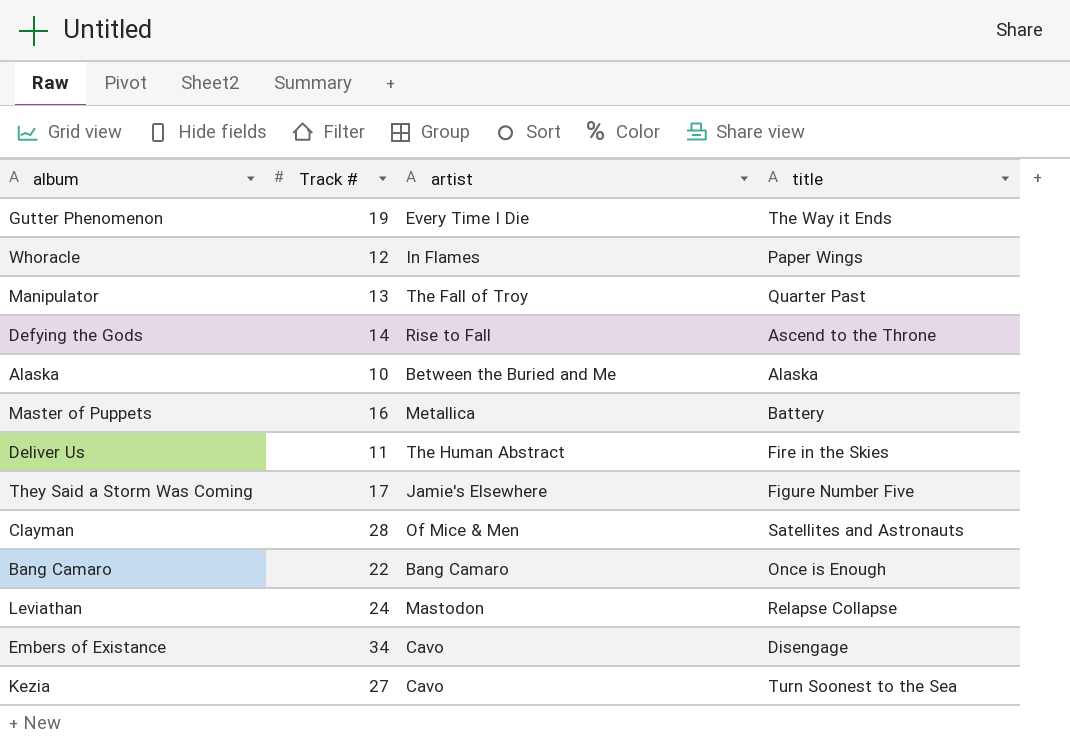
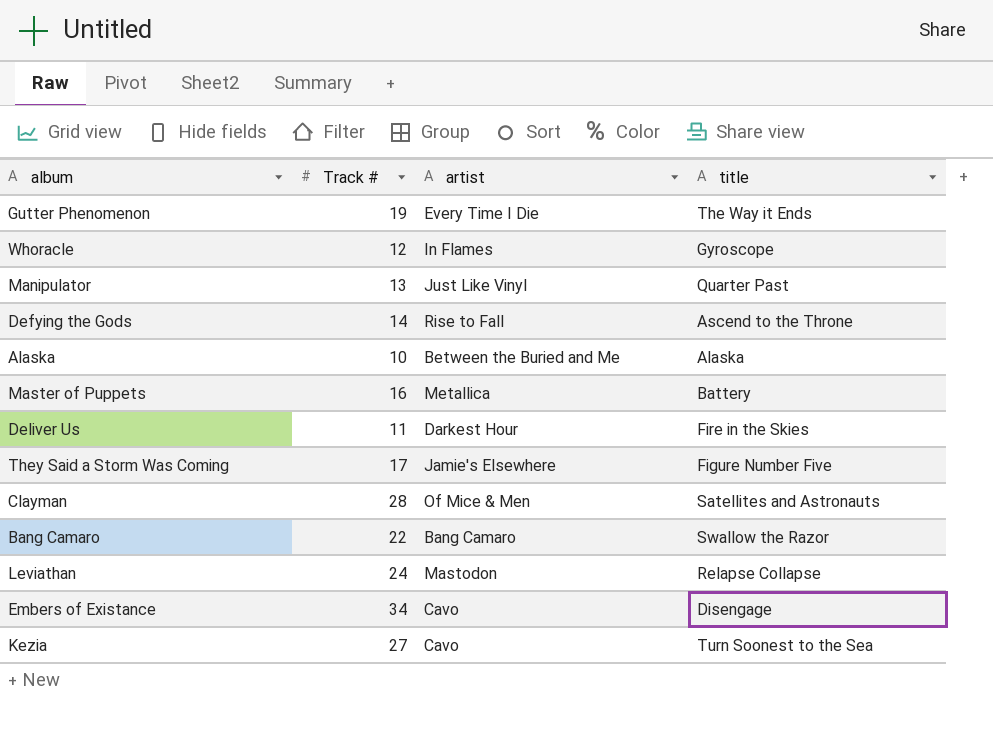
Whoracle | title: Paper Wings -> Gyroscope
Manipulator | artist: The Fall of Troy -> Just Like Vinyl
Deliver Us | artist: The Human Abstract -> Darkest Hour
Bang Camaro | title: Once is Enough -> Swallow the Razor

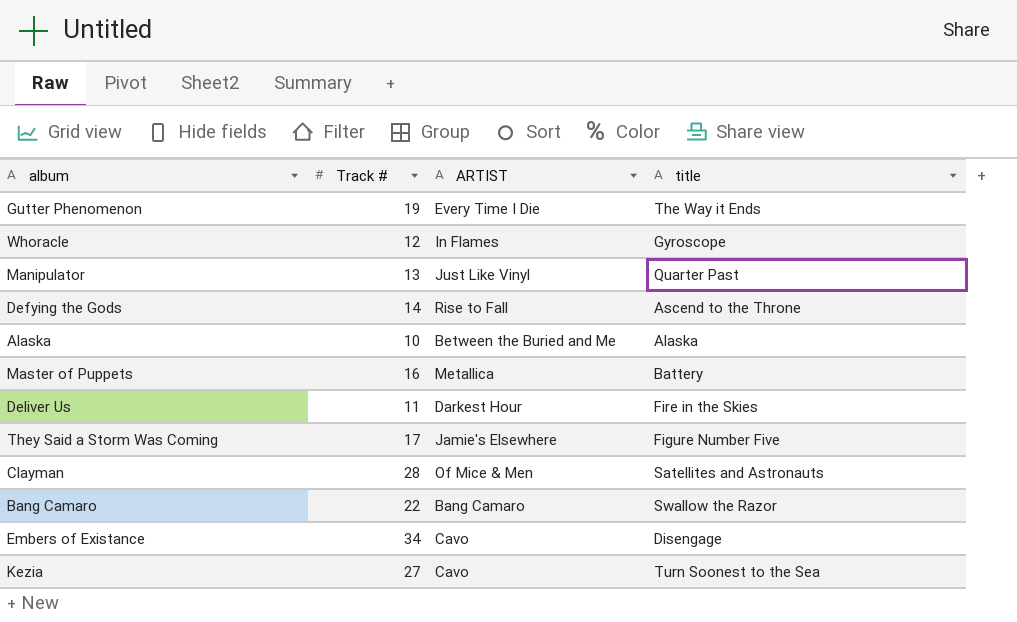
column name: artist -> ARTIST
row Leviathan: 24 | Mastodon | Relapse Collapse -> none

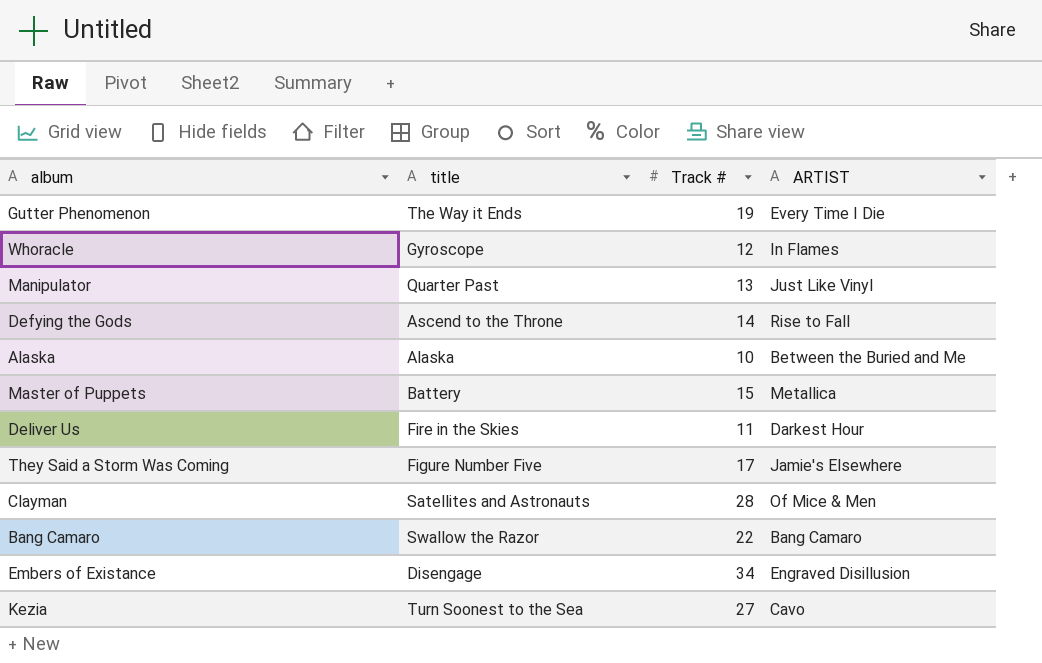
column title | position: 4 -> 2
Master of Puppets | Track #: 16 -> 15
Embers of Existance | ARTIST: Cavo -> Engraved Disillusion

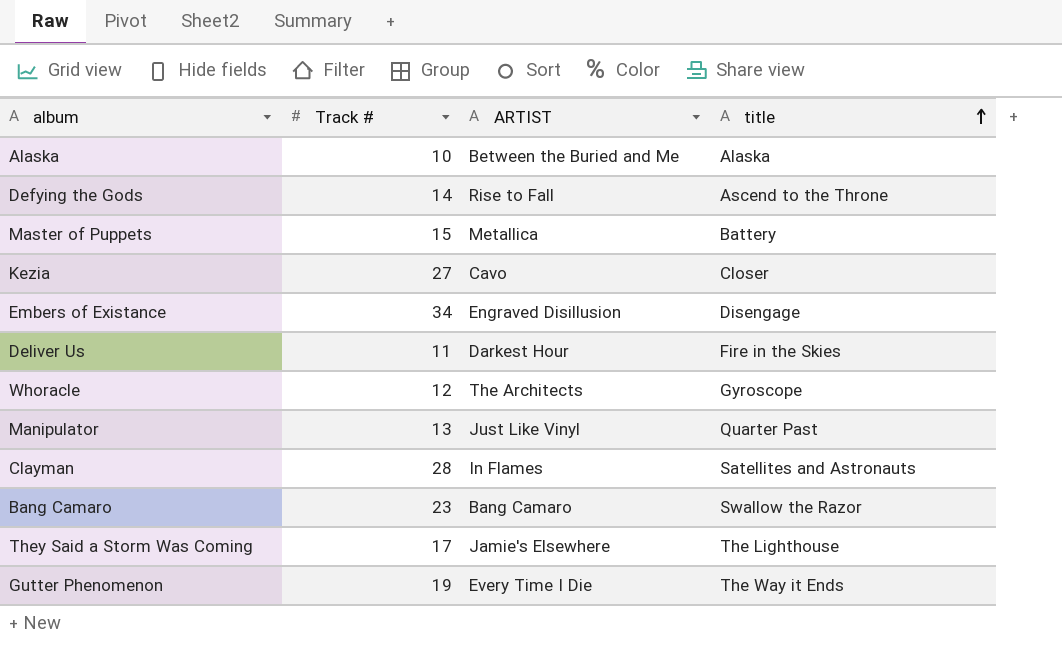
row order: none -> title ascending
column title | position: 2 -> 4
Kezia | title: Turn Soonest to the Sea -> Closer
Whoracle | ARTIST: In Flames -> The Architects
Clayman | ARTIST: Of Mice & Men -> In Flames
Bang Camaro | Track #: 22 -> 23
They Said a Storm Was Coming | title: Figure Number Five -> The Lighthouse

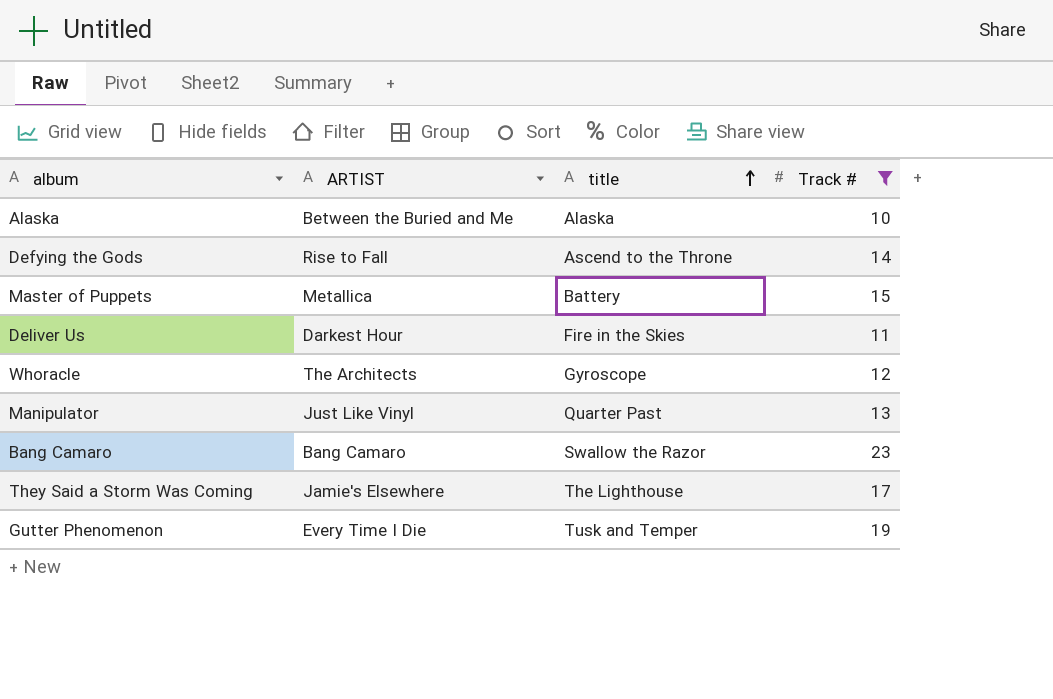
filter: none -> Track # <= 23
column Track # | position: 2 -> 4
Gutter Phenomenon | title: The Way it Ends -> Tusk and Temper

